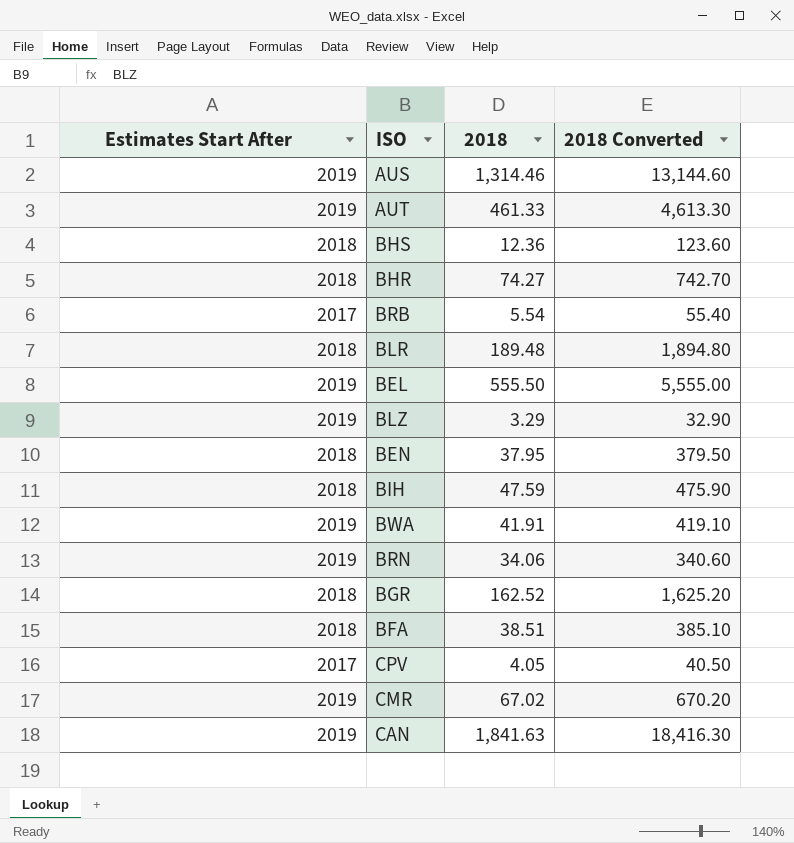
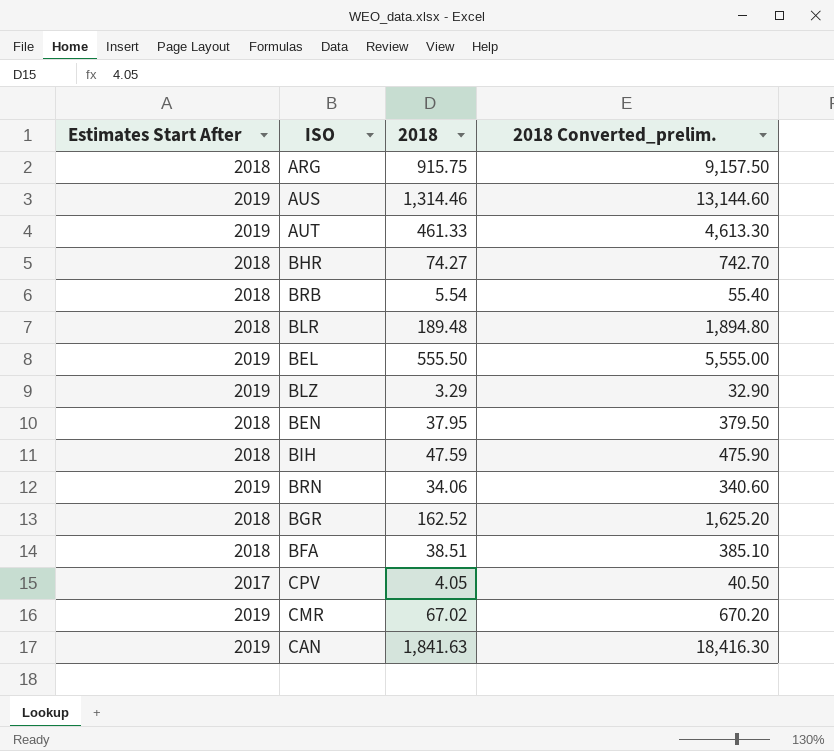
column name: 2018 Converted -> 2018 Converted_prelim.
row BHS: 2018 | 12.36 | 123.60 -> none
row BWA: 2019 | 41.91 | 419.10 -> none
row ARG: none -> 2018 | 915.75 | 9,157.50
BRB | Estimates Start After: 2017 -> 2018

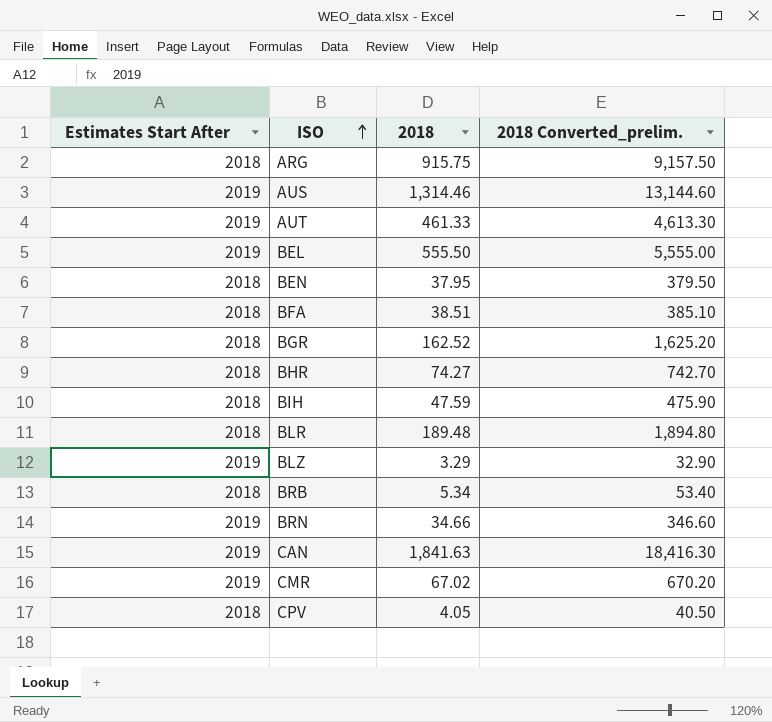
row order: none -> ISO ascending
BRB | 2018: 5.54 -> 5.34
BRB | 2018 Converted_prelim.: 55.40 -> 53.40
BRN | 2018: 34.06 -> 34.66
BRN | 2018 Converted_prelim.: 340.60 -> 346.60
CPV | Estimates Start After: 2017 -> 2018

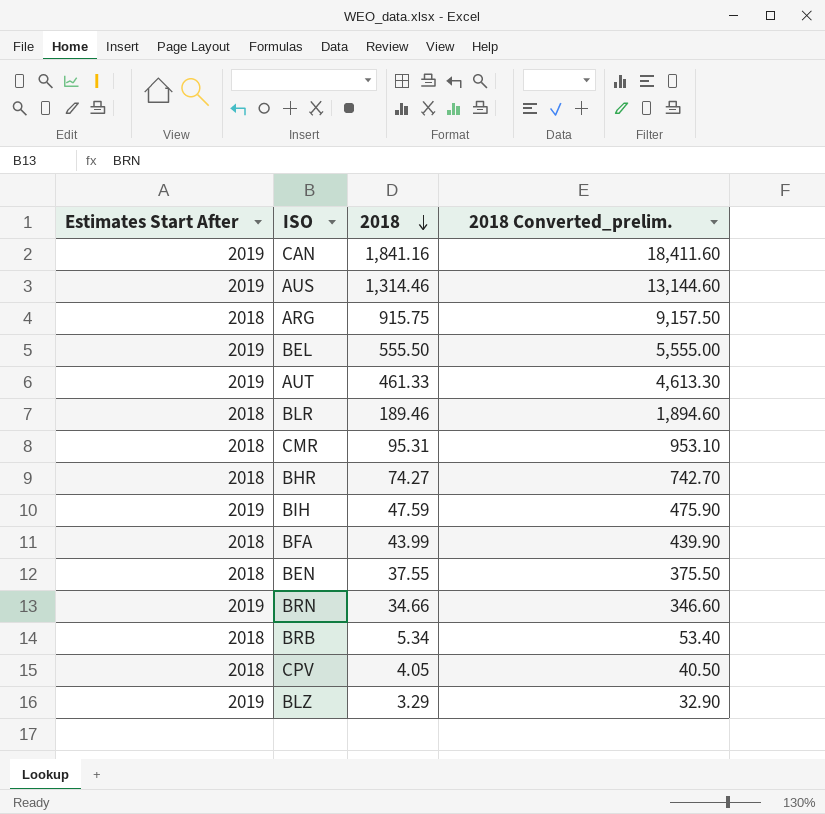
row order: ISO ascending -> 2018 descending
row BGR: 2018 | 162.52 | 1,625.20 -> none
CAN | 2018: 1,841.63 -> 1,841.16
CAN | 2018 Converted_prelim.: 18,416.30 -> 18,411.60
BLR | 2018: 189.48 -> 189.46
BLR | 2018 Converted_prelim.: 1,894.80 -> 1,894.60
CMR | Estimates Start After: 2019 -> 2018
CMR | 2018: 67.02 -> 95.31
CMR | 2018 Converted_prelim.: 670.20 -> 953.10
BIH | Estimates Start After: 2018 -> 2019
BFA | 2018: 38.51 -> 43.99
BFA | 2018 Converted_prelim.: 385.10 -> 439.90
BEN | 2018: 37.95 -> 37.55
BEN | 2018 Converted_prelim.: 379.50 -> 375.50

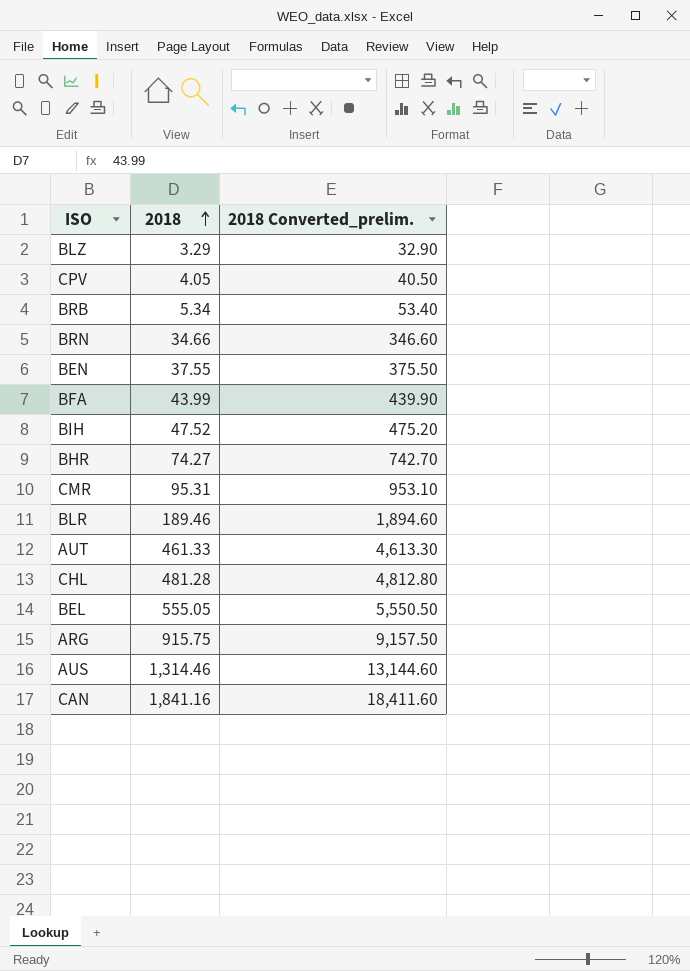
row order: 2018 descending -> 2018 ascending
column Estimates Start After | position: 1 -> none
BIH | 2018: 47.59 -> 47.52
BIH | 2018 Converted_prelim.: 475.90 -> 475.20
row CHL: none -> 481.28 | 4,812.80
BEL | 2018: 555.50 -> 555.05
BEL | 2018 Converted_prelim.: 5,555.00 -> 5,550.50

